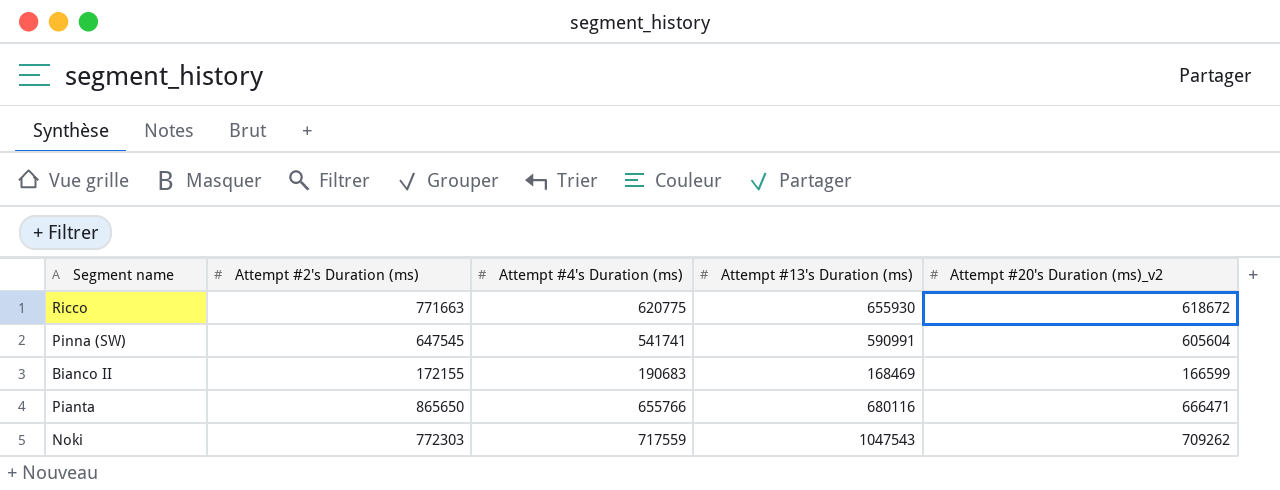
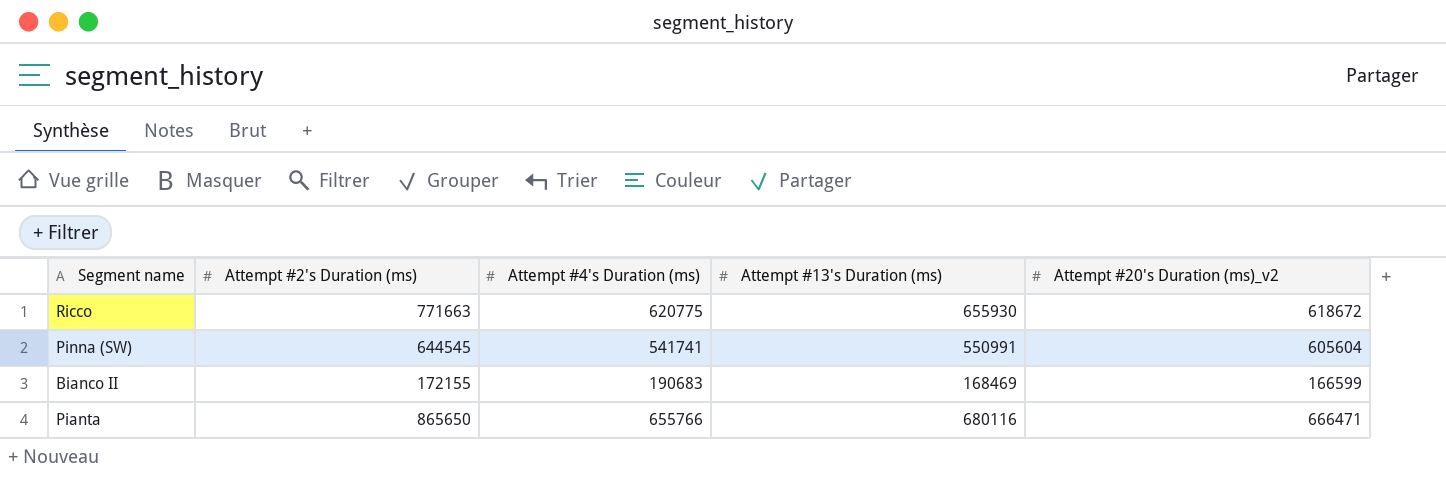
row Noki: 772303 | 717559 | 1047543 | 709262 -> none
Pinna (SW) | Attempt #2's Duration (ms): 647545 -> 644545
Pinna (SW) | Attempt #13's Duration (ms): 590991 -> 550991

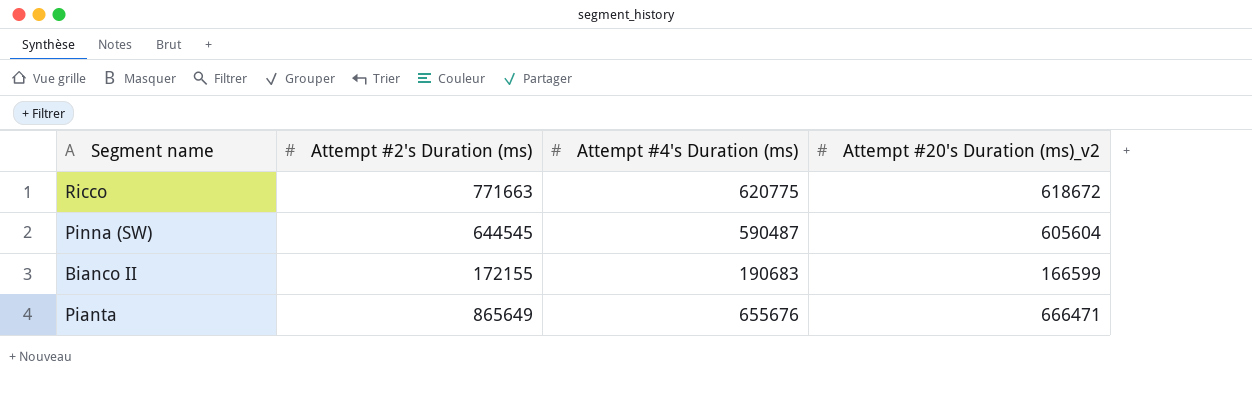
column Attempt #13's Duration (ms) | position: 4 -> none
Pinna (SW) | Attempt #4's Duration (ms): 541741 -> 590487
Pianta | Attempt #2's Duration (ms): 865650 -> 865649
Pianta | Attempt #4's Duration (ms): 655766 -> 655676

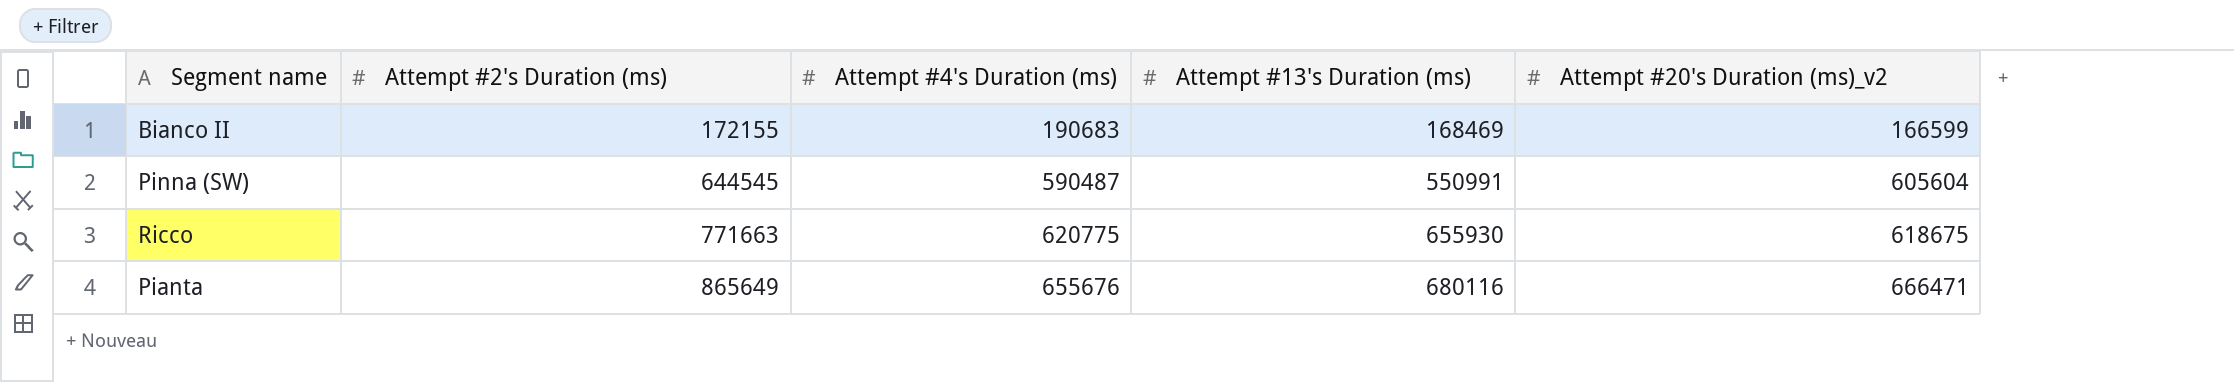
row order: none -> Attempt #2's Duration (ms) ascending
column Attempt #13's Duration (ms) | position: none -> 4
Ricco | Attempt #20's Duration (ms)_v2: 618672 -> 618675

